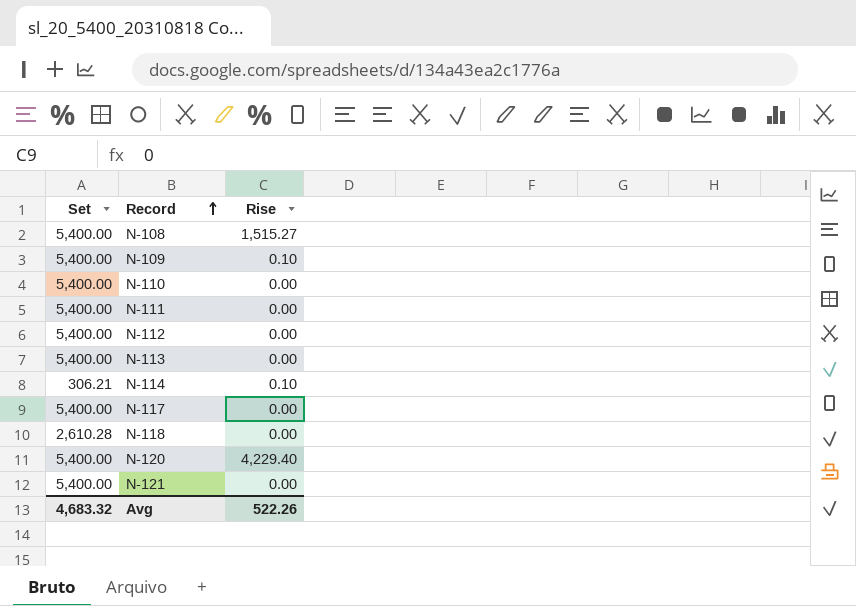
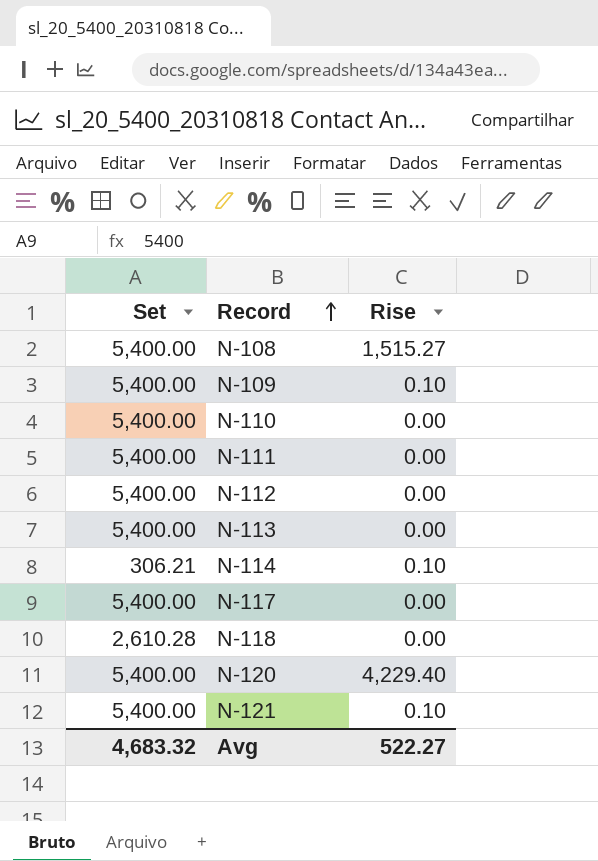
N-121 | Rise: 0.00 -> 0.10
Avg | Rise: 522.26 -> 522.27

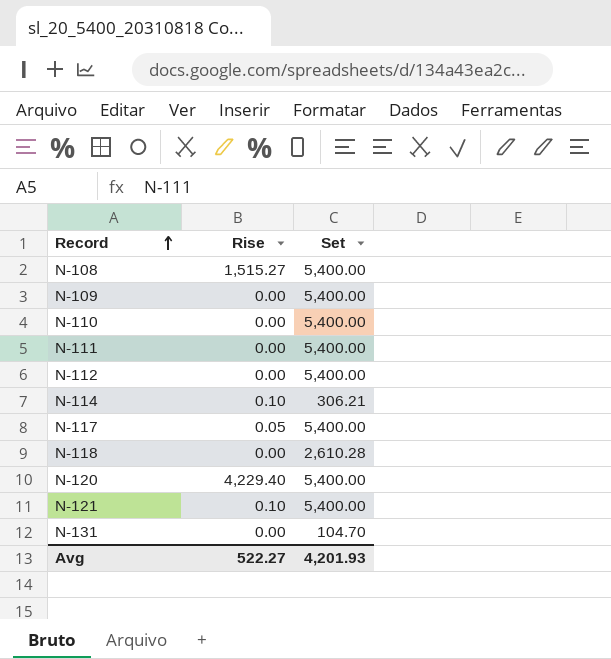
column Set | position: 1 -> 3
row N-113: 5,400.00 | 0.00 -> none
N-109 | Rise: 0.10 -> 0.00
N-117 | Rise: 0.00 -> 0.05
row N-131: none -> 0.00 | 104.70
Avg | Set: 4,683.32 -> 4,201.93

